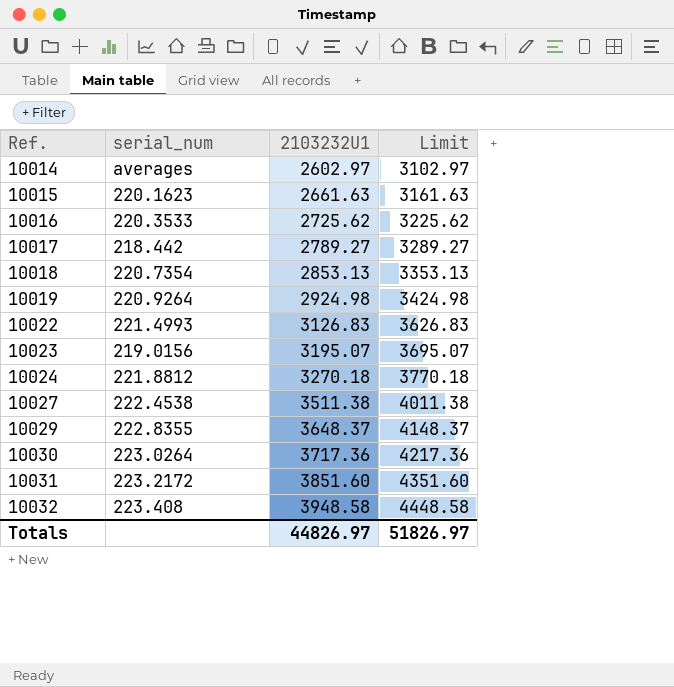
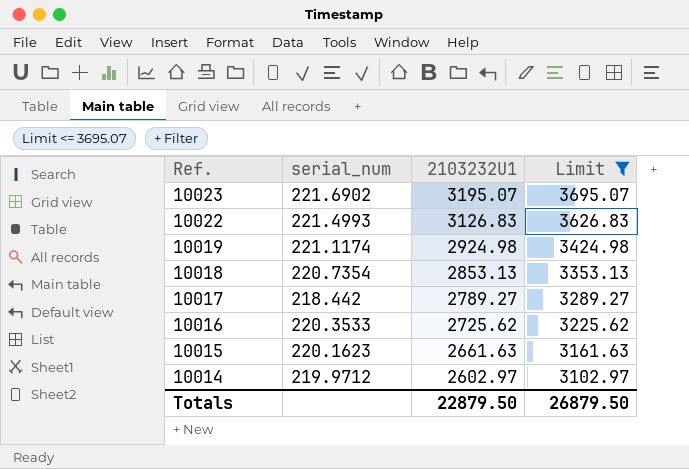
filter: none -> Limit <= 3695.07
row order: Ref. ascending -> Ref. descending
10023 | serial_num: 219.0156 -> 221.6902
10019 | serial_num: 220.9264 -> 221.1174
10014 | serial_num: averages -> 219.9712
Totals | 2103232U1: 44826.97 -> 22879.50
Totals | Limit: 51826.97 -> 26879.50

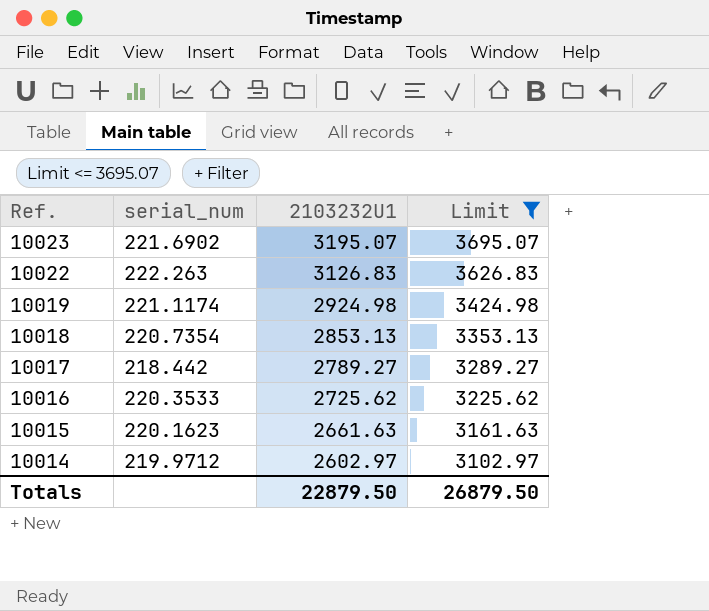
10022 | serial_num: 221.4993 -> 222.263

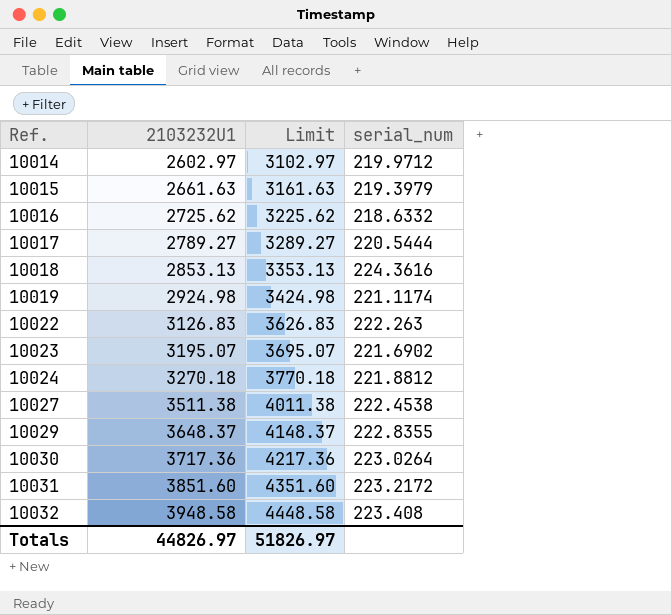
filter: Limit <= 3695.07 -> none
row order: Ref. descending -> Ref. ascending
column serial_num | position: 2 -> 4
10015 | serial_num: 220.1623 -> 219.3979
10016 | serial_num: 220.3533 -> 218.6332
10017 | serial_num: 218.442 -> 220.5444
10018 | serial_num: 220.7354 -> 224.3616
Totals | 2103232U1: 22879.50 -> 44826.97
Totals | Limit: 26879.50 -> 51826.97

